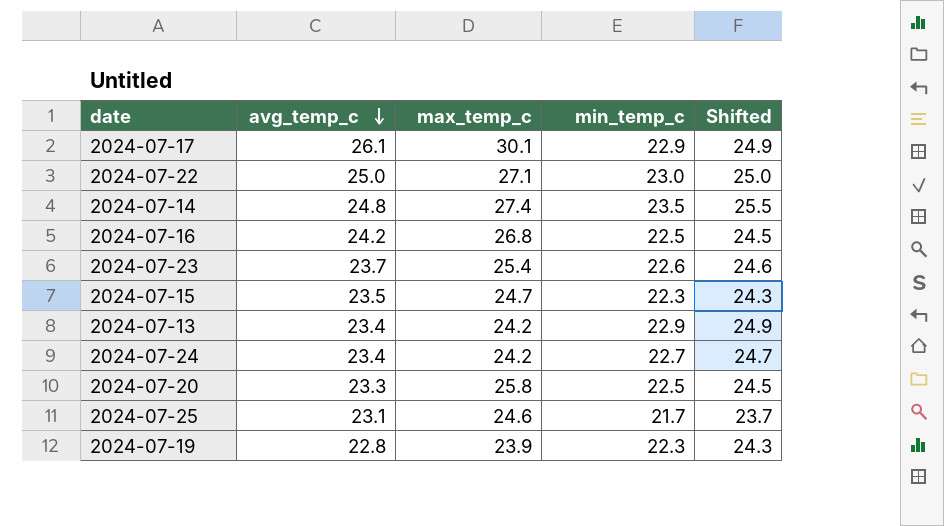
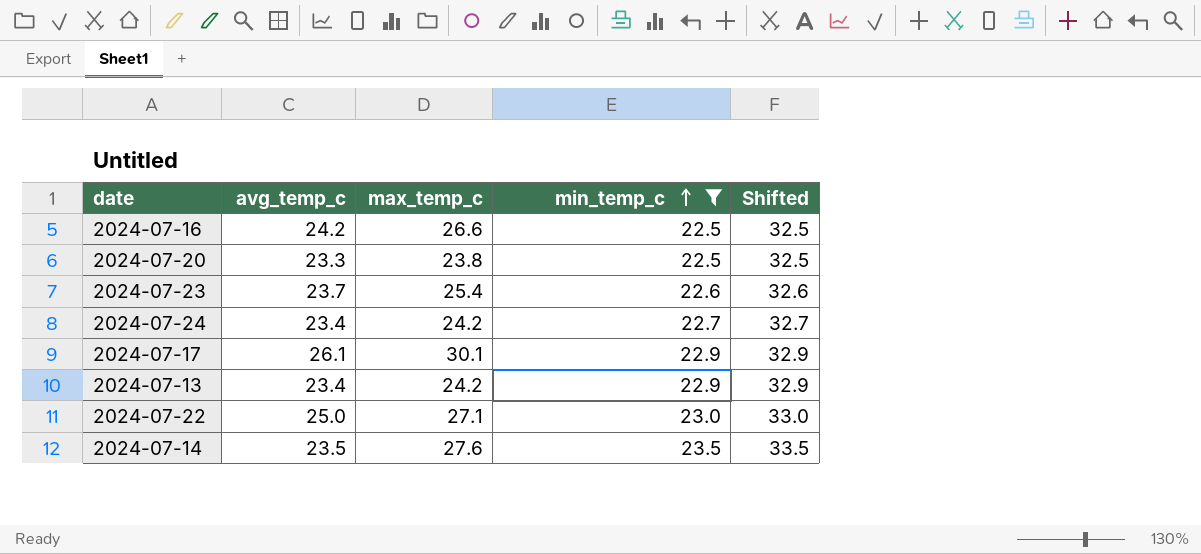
filter: none -> min_temp_c >= 22.5
row order: avg_temp_c descending -> min_temp_c ascending
column Shifted | formula: [min_temp_c] + 2 -> [min_temp_c] + 10
2024-07-16 | max_temp_c: 26.8 -> 26.6
2024-07-20 | max_temp_c: 25.8 -> 23.8
2024-07-14 | avg_temp_c: 24.8 -> 23.5
2024-07-14 | max_temp_c: 27.4 -> 27.6

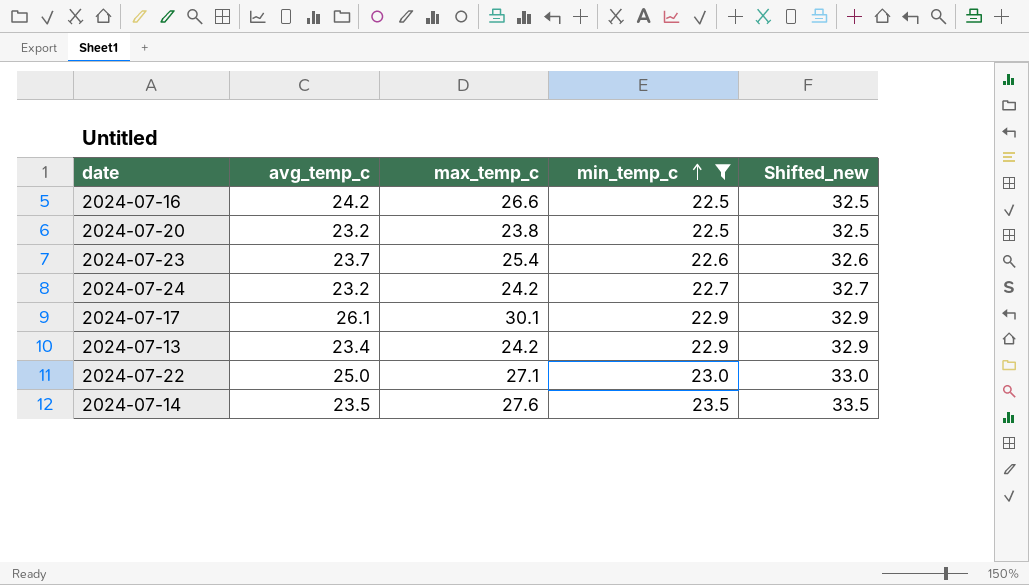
column name: Shifted -> Shifted_new
2024-07-20 | avg_temp_c: 23.3 -> 23.2
2024-07-24 | avg_temp_c: 23.4 -> 23.2

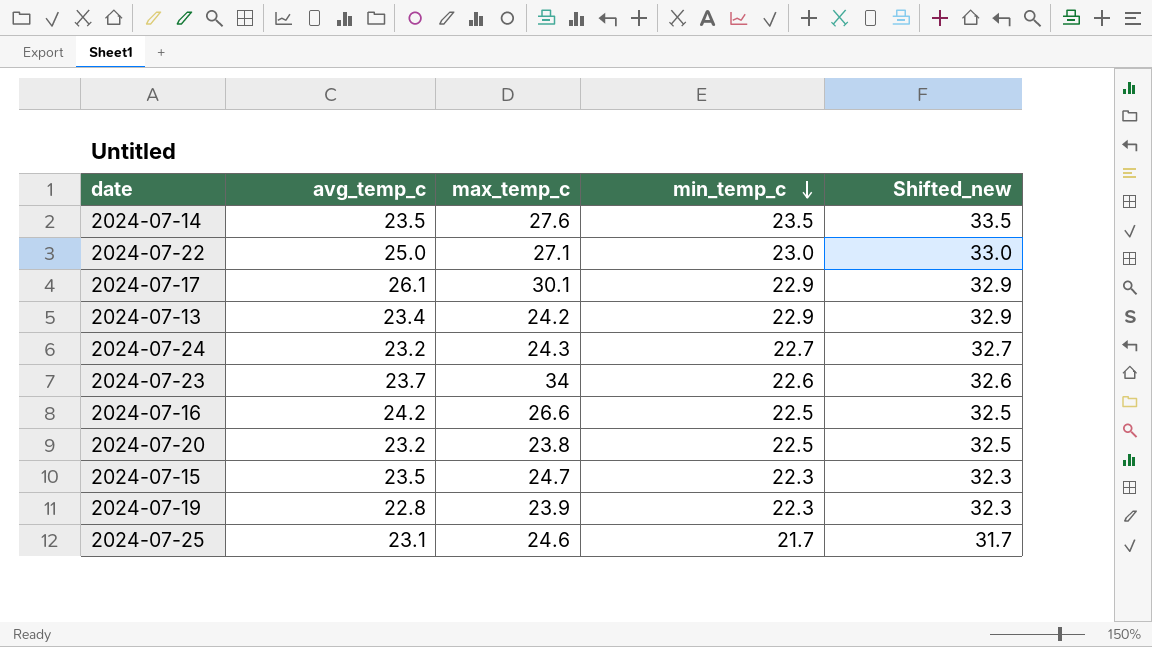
filter: min_temp_c >= 22.5 -> none
row order: min_temp_c ascending -> min_temp_c descending
2024-07-24 | max_temp_c: 24.2 -> 24.3
2024-07-23 | max_temp_c: 25.4 -> 34

